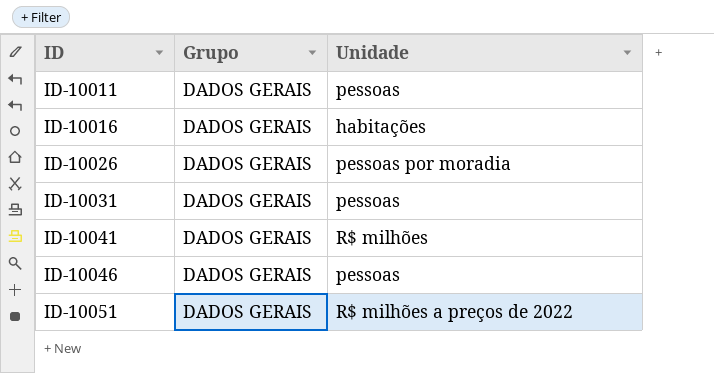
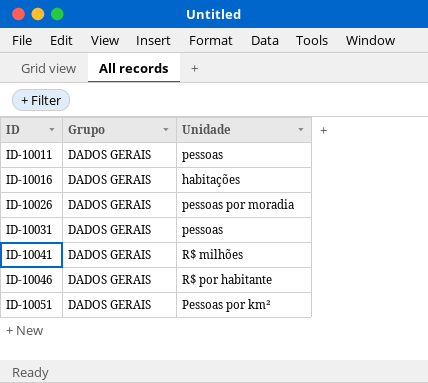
ID-10046 | Unidade: pessoas -> R$ por habitante
ID-10051 | Unidade: R$ milhões a preços de 2022 -> Pessoas por km²

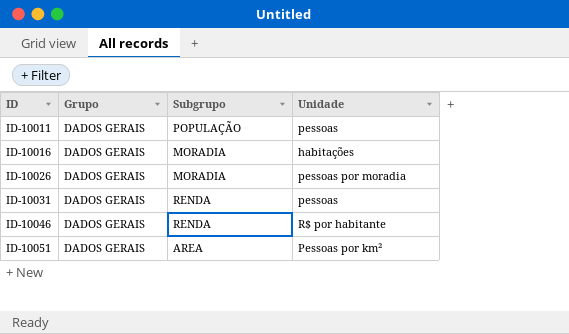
column Subgrupo | position: none -> 3
row ID-10041: DADOS GERAIS | R$ milhões -> none

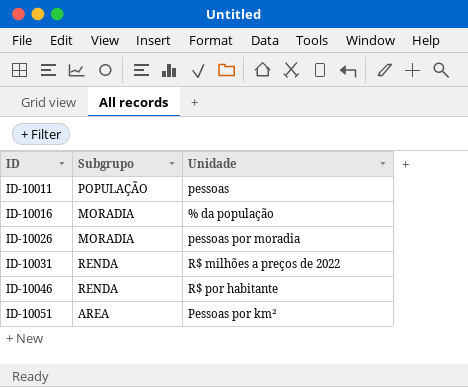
column Grupo | position: 2 -> none
ID-10016 | Unidade: habitações -> % da população
ID-10031 | Unidade: pessoas -> R$ milhões a preços de 2022

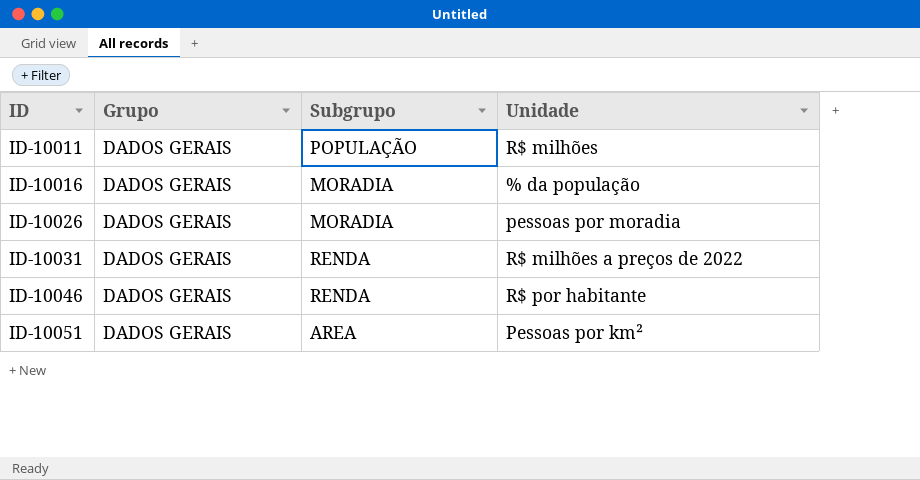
column Grupo | position: none -> 2
ID-10011 | Unidade: pessoas -> R$ milhões

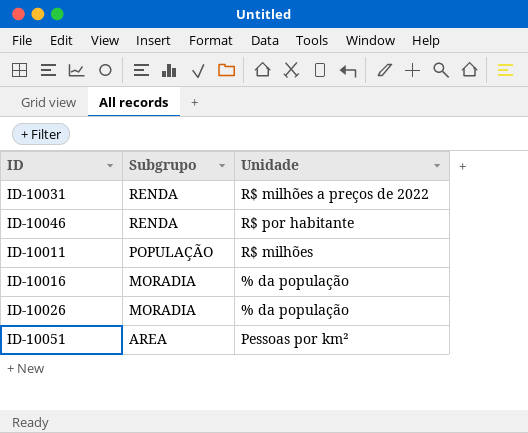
row order: ID ascending -> Subgrupo descending
column Grupo | position: 2 -> none
ID-10026 | Unidade: pessoas por moradia -> % da população

